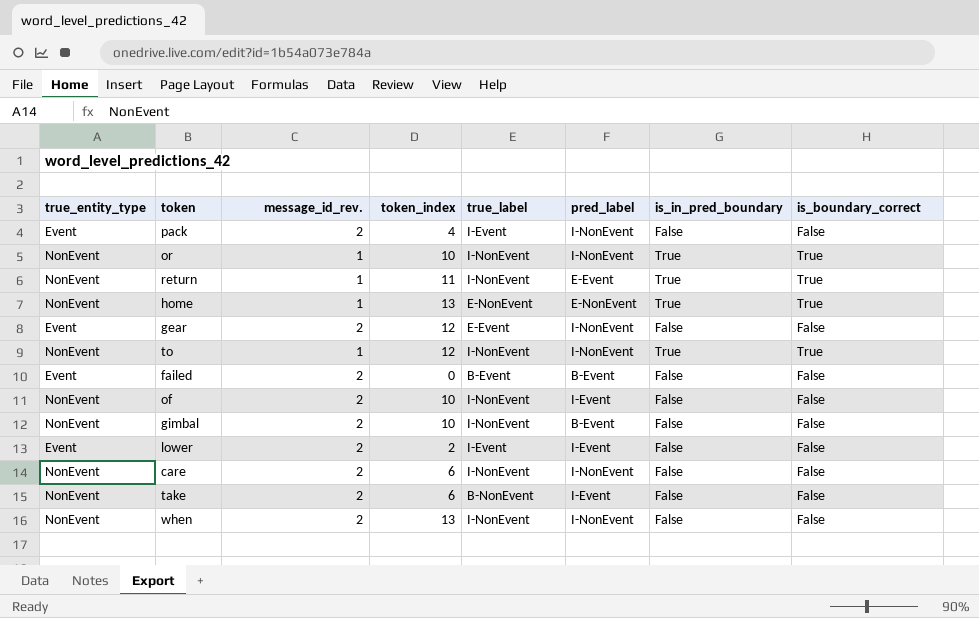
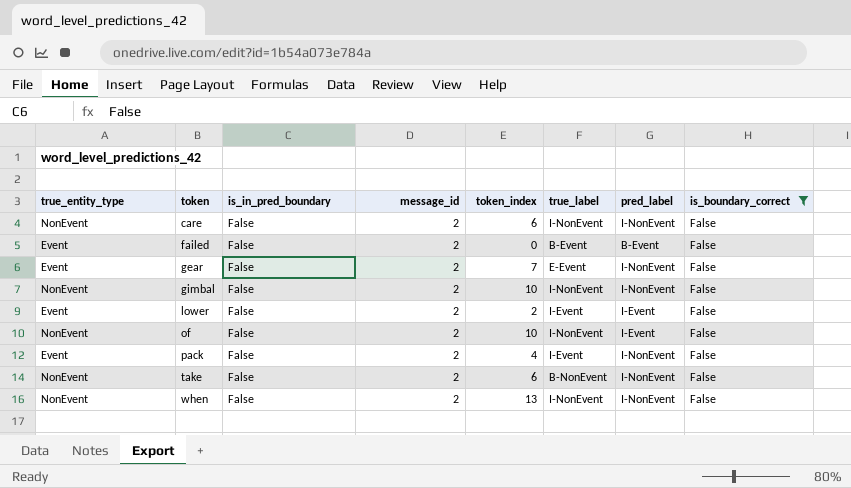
filter: none -> is_boundary_correct = False
row order: none -> token ascending
column is_in_pred_boundary | position: 7 -> 3
column name: message_id_rev. -> message_id
gear | token_index: 12 -> 7
gimbal | pred_label: B-Event -> I-NonEvent
take | pred_label: I-Event -> I-NonEvent

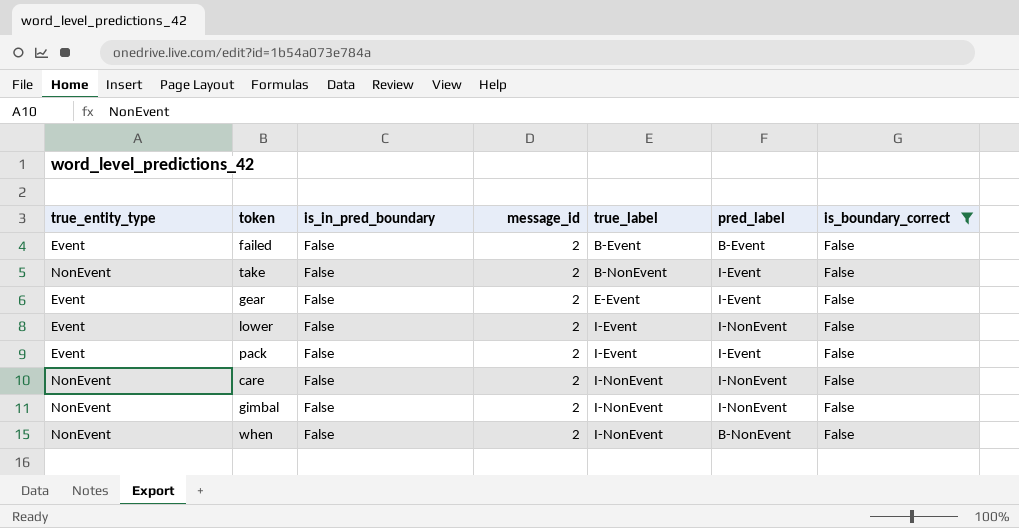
row order: token ascending -> true_label ascending
column token_index | position: 5 -> none
row of: NonEvent | False | 2 | 10 | I-NonEvent | I-Event | False -> none
take | pred_label: I-NonEvent -> I-Event
gear | pred_label: I-NonEvent -> I-Event
lower | pred_label: I-Event -> I-NonEvent
pack | pred_label: I-NonEvent -> I-Event
when | pred_label: I-NonEvent -> B-NonEvent

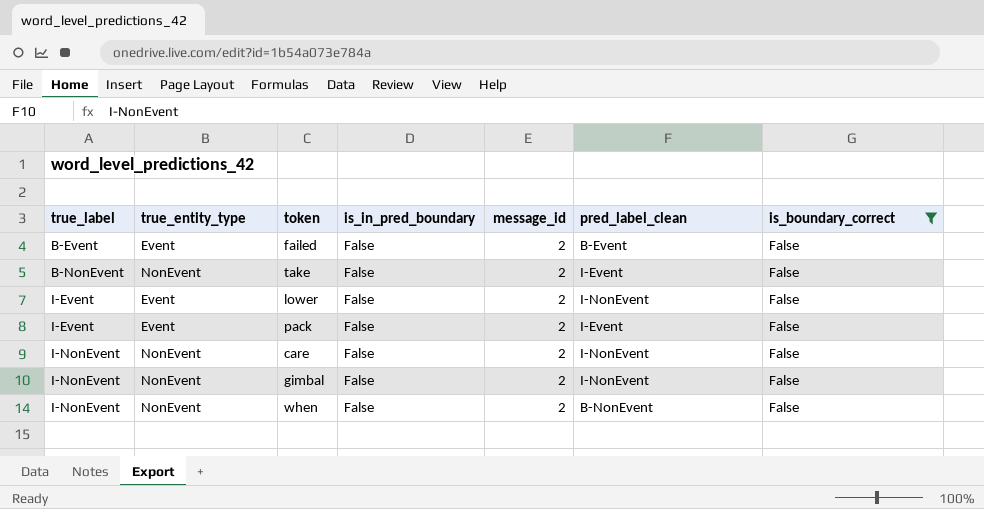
column true_label | position: 5 -> 1
column name: pred_label -> pred_label_clean
row gear: Event | False | 2 | E-Event | I-Event | False -> none

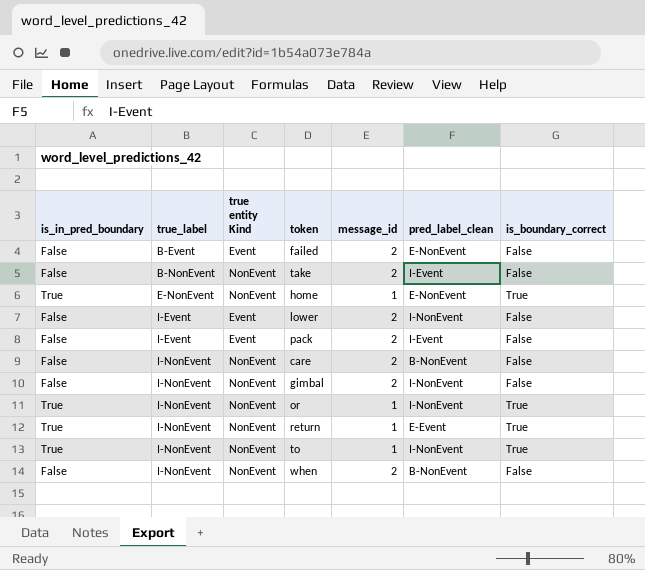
filter: is_boundary_correct = False -> none
column is_in_pred_boundary | position: 4 -> 1
column name: true_entity_type -> true entity Kind
failed | pred_label_clean: B-Event -> E-NonEvent
care | pred_label_clean: I-NonEvent -> B-NonEvent

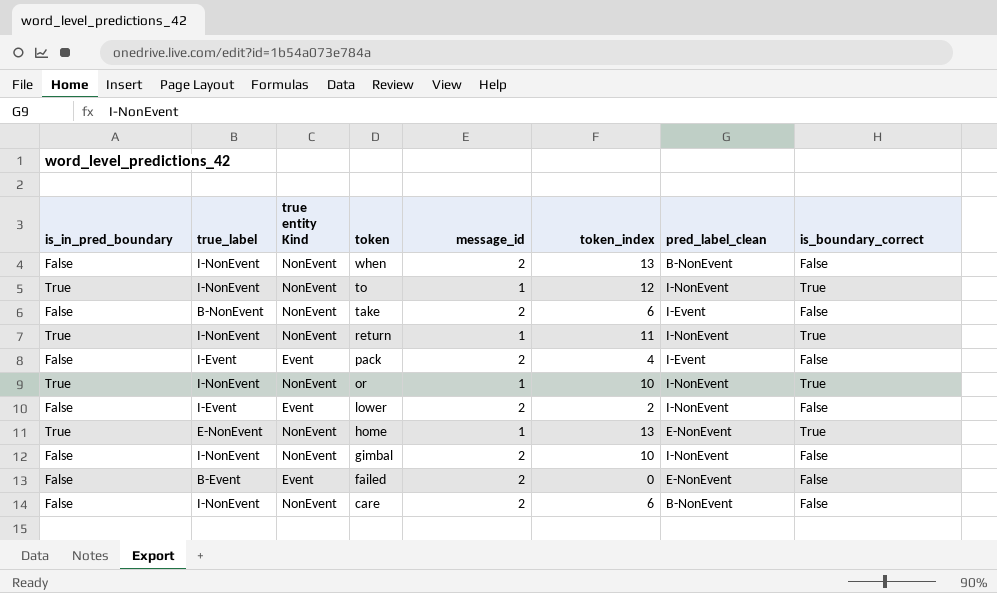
row order: true_label ascending -> token descending
column token_index | position: none -> 6
return | pred_label_clean: E-Event -> I-NonEvent

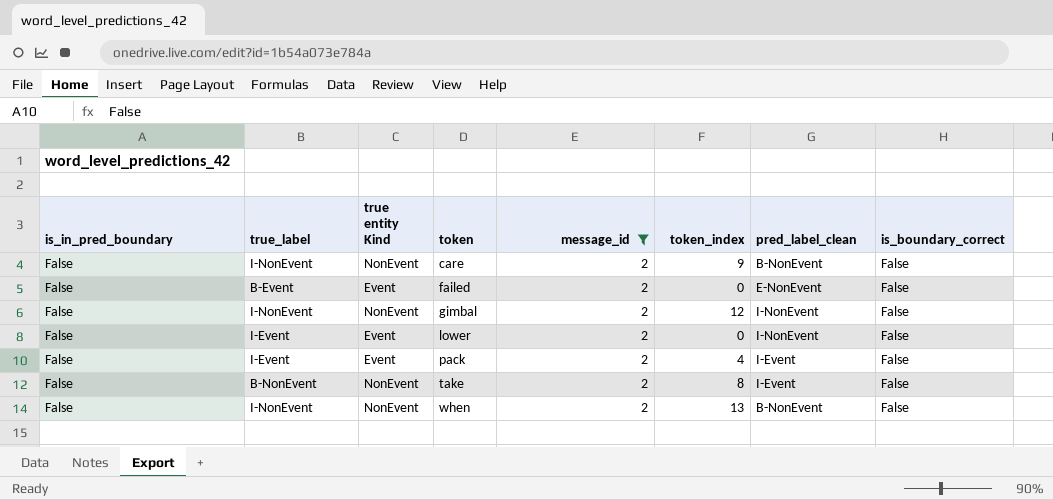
filter: none -> message_id = 2
row order: token descending -> token ascending
care | token_index: 6 -> 9
gimbal | token_index: 10 -> 12
lower | token_index: 2 -> 0
take | token_index: 6 -> 8

